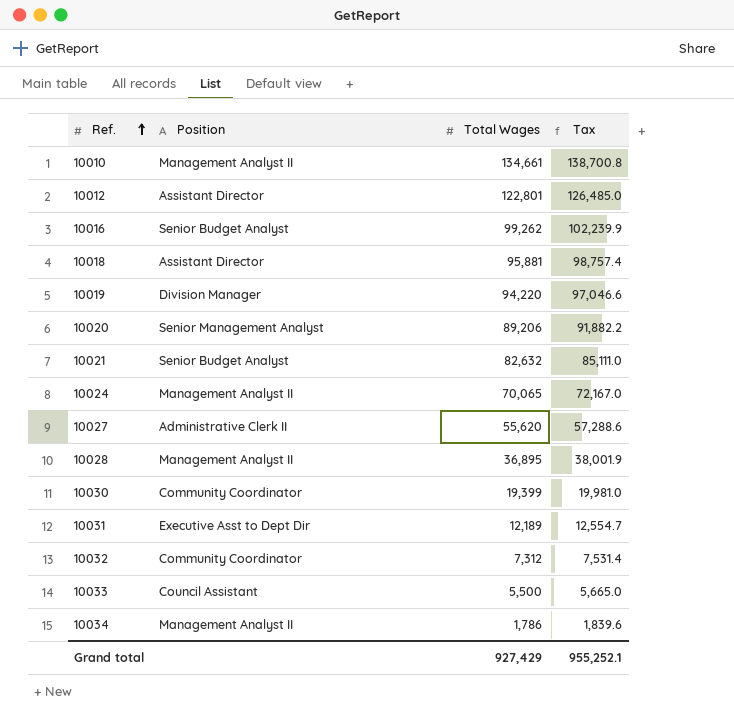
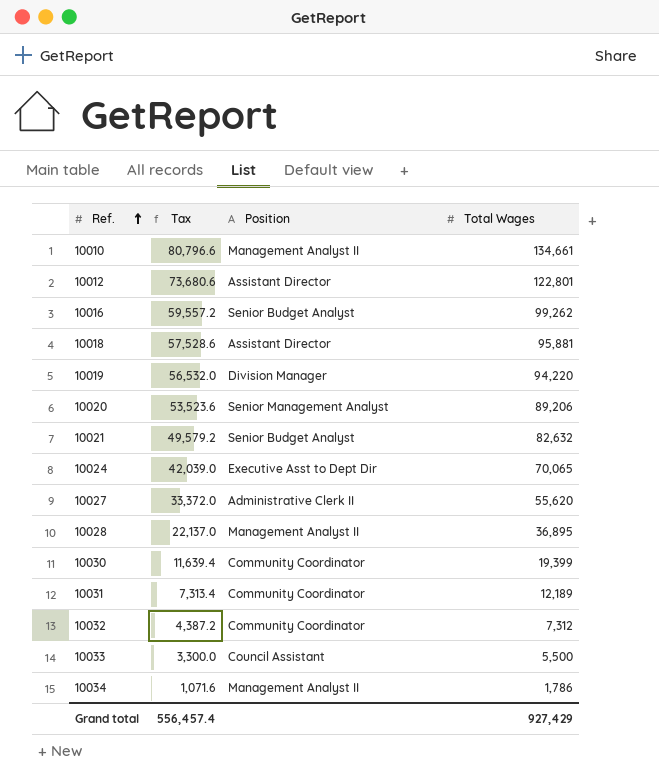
column Tax | formula: [Total Wages] * 1.03 -> [Total Wages] * 0.6
column Tax | position: 4 -> 2
10024 | Position: Management Analyst II -> Executive Asst to Dept Dir
10031 | Position: Executive Asst to Dept Dir -> Community Coordinator
Grand total | Tax: 955,252.1 -> 556,457.4

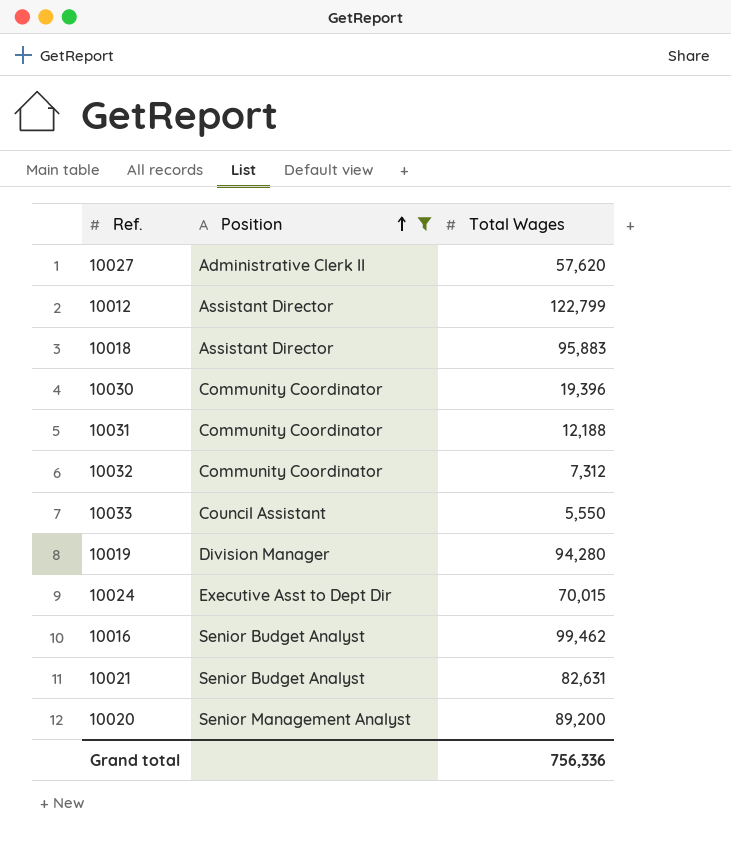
filter: none -> Position != Management Analyst II
row order: Ref. ascending -> Position ascending
column Tax | formula: [Total Wages] * 0.6 -> none
10027 | Total Wages: 55,620 -> 57,620
10012 | Total Wages: 122,801 -> 122,799
10018 | Total Wages: 95,881 -> 95,883
10030 | Total Wages: 19,399 -> 19,396
10031 | Total Wages: 12,189 -> 12,188
10033 | Total Wages: 5,500 -> 5,550
10019 | Total Wages: 94,220 -> 94,280
10024 | Total Wages: 70,065 -> 70,015
10016 | Total Wages: 99,262 -> 99,462
10021 | Total Wages: 82,632 -> 82,631
10020 | Total Wages: 89,206 -> 89,200
Grand total | Total Wages: 927,429 -> 756,336

